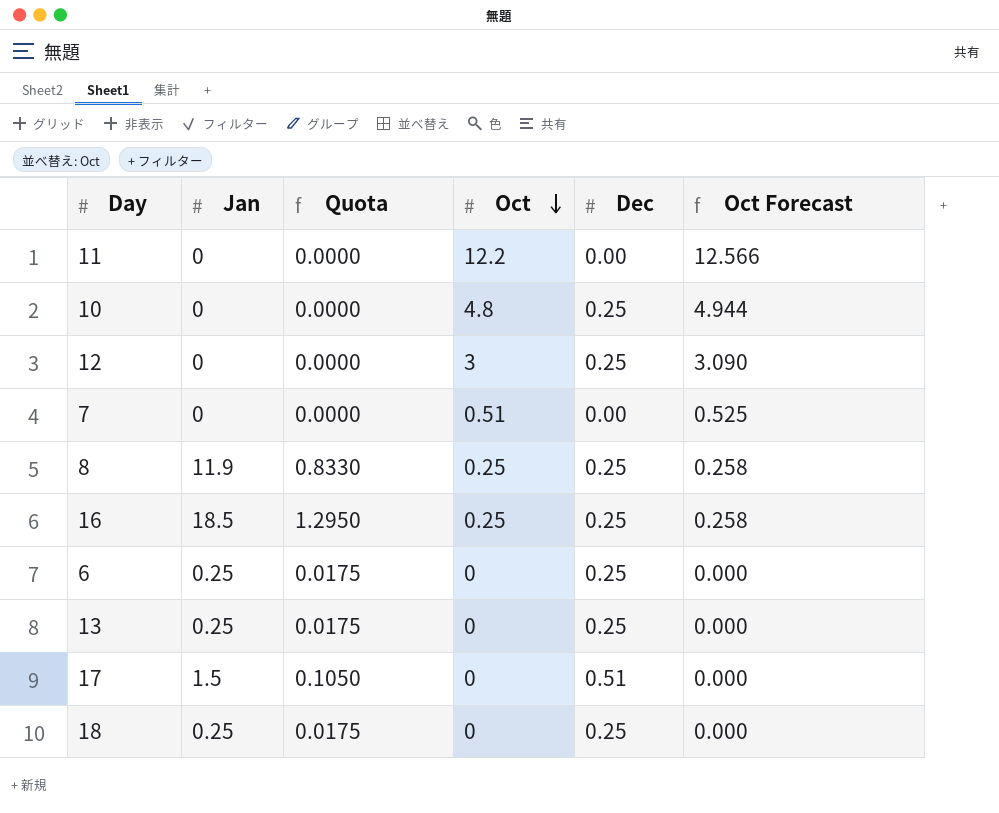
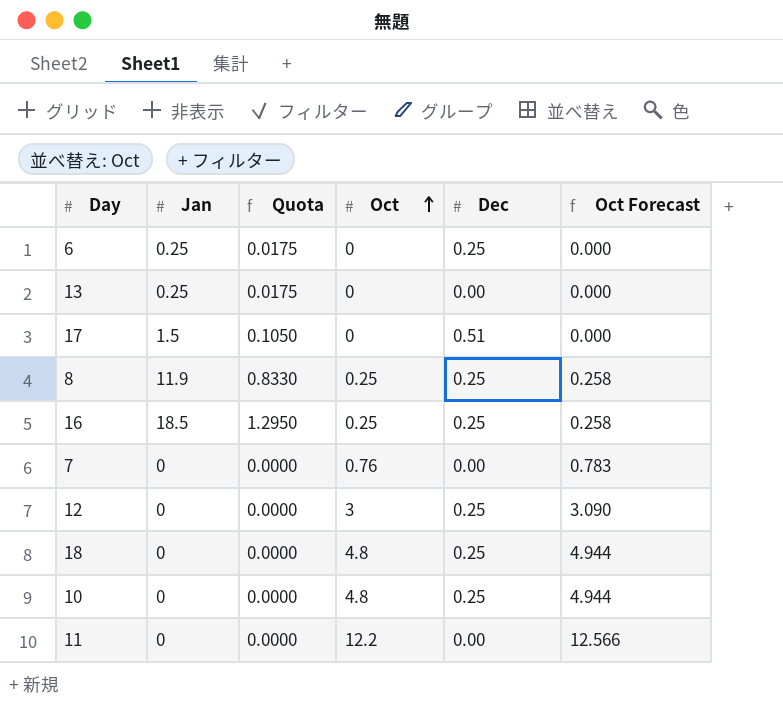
row order: Oct descending -> Oct ascending
13 | Dec: 0.25 -> 0.00
7 | Oct: 0.51 -> 0.76
7 | Oct Forecast: 0.525 -> 0.783
18 | Jan: 0.25 -> 0
18 | Quota: 0.0175 -> 0.0000
18 | Oct: 0 -> 4.8
18 | Oct Forecast: 0.000 -> 4.944

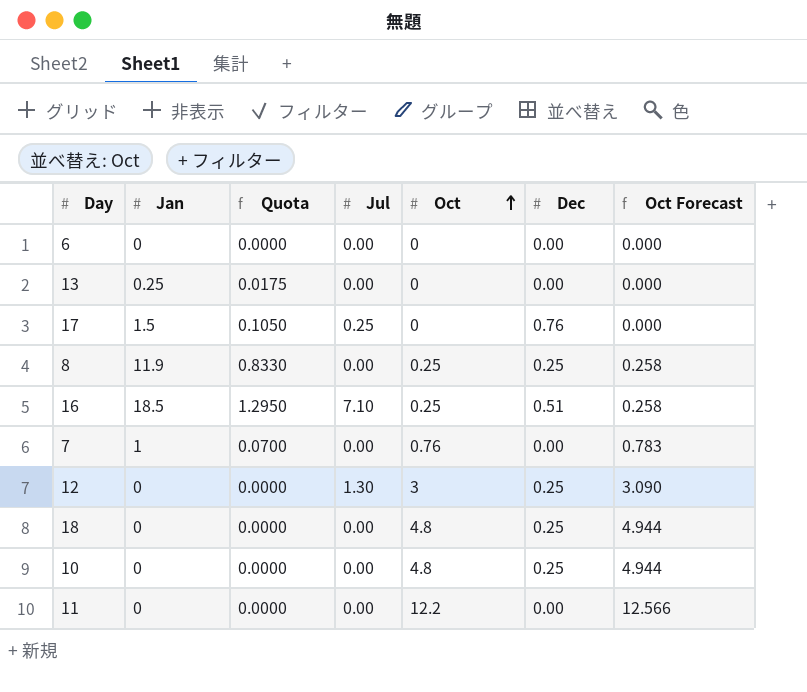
column Jul | position: none -> 4
6 | Jan: 0.25 -> 0
6 | Quota: 0.0175 -> 0.0000
6 | Dec: 0.25 -> 0.00
17 | Dec: 0.51 -> 0.76
16 | Dec: 0.25 -> 0.51
7 | Jan: 0 -> 1
7 | Quota: 0.0000 -> 0.0700

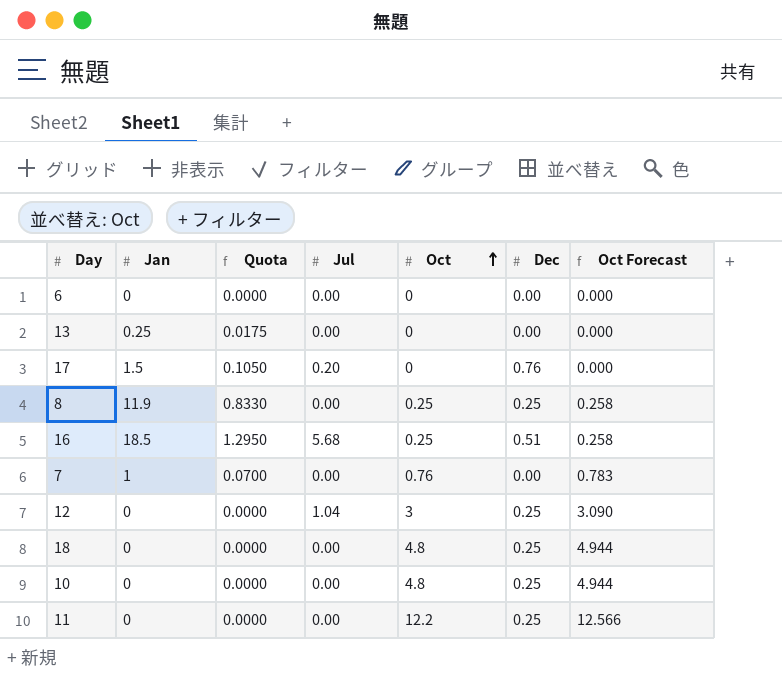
17 | Jul: 0.25 -> 0.20
16 | Jul: 7.10 -> 5.68
12 | Jul: 1.30 -> 1.04
11 | Dec: 0.00 -> 0.25

